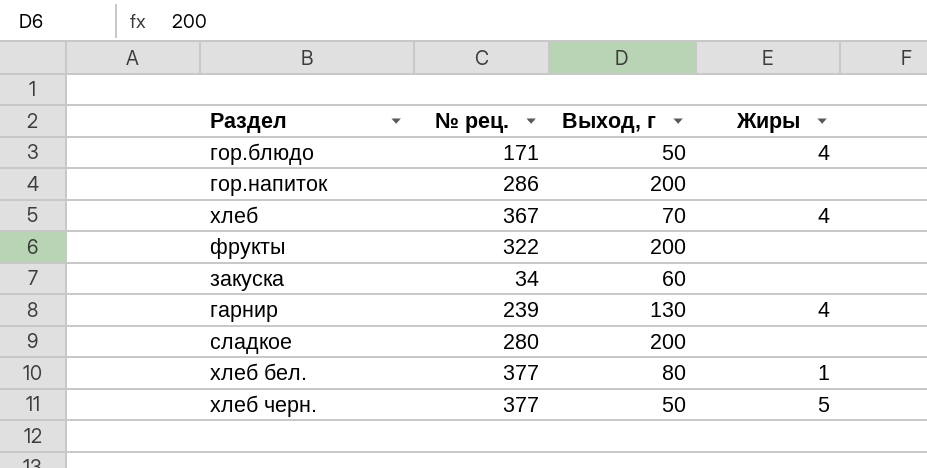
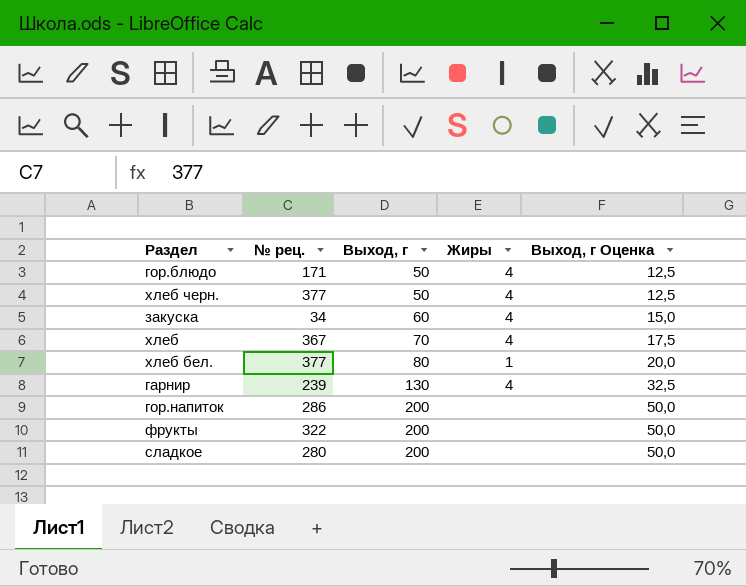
row order: none -> Выход, г ascending
column Выход, г Оценка | formula: none -> [Выход, г] * 0,25
хлеб черн. | Жиры: 5 -> 4
закуска | Жиры: none -> 4

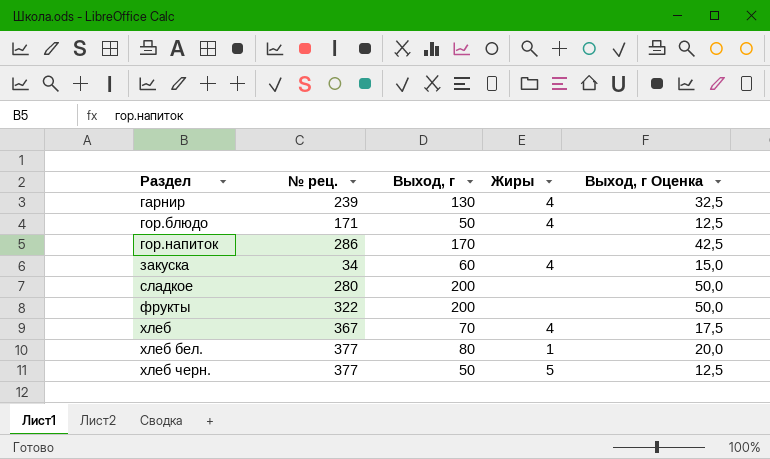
row order: Выход, г ascending -> Раздел ascending
гор.напиток | Выход, г: 200 -> 170
гор.напиток | Выход, г Оценка: 50,0 -> 42,5
хлеб черн. | Жиры: 4 -> 5

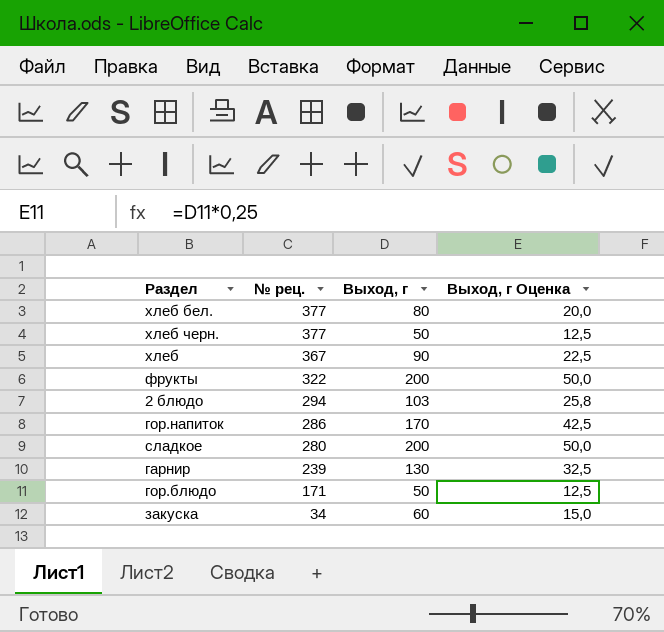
row order: Раздел ascending -> № рец. descending
column Жиры | position: 4 -> none
хлеб | Выход, г: 70 -> 90
хлеб | Выход, г Оценка: 17,5 -> 22,5
row 2 блюдо: none -> 294 | 103 | 25,8

